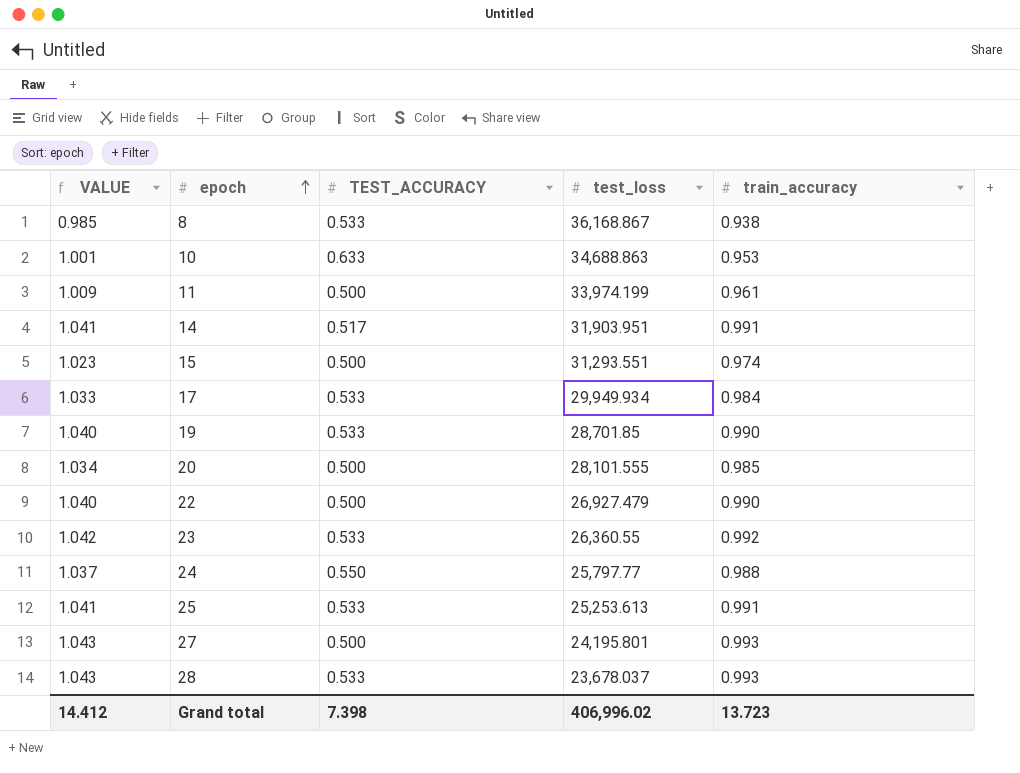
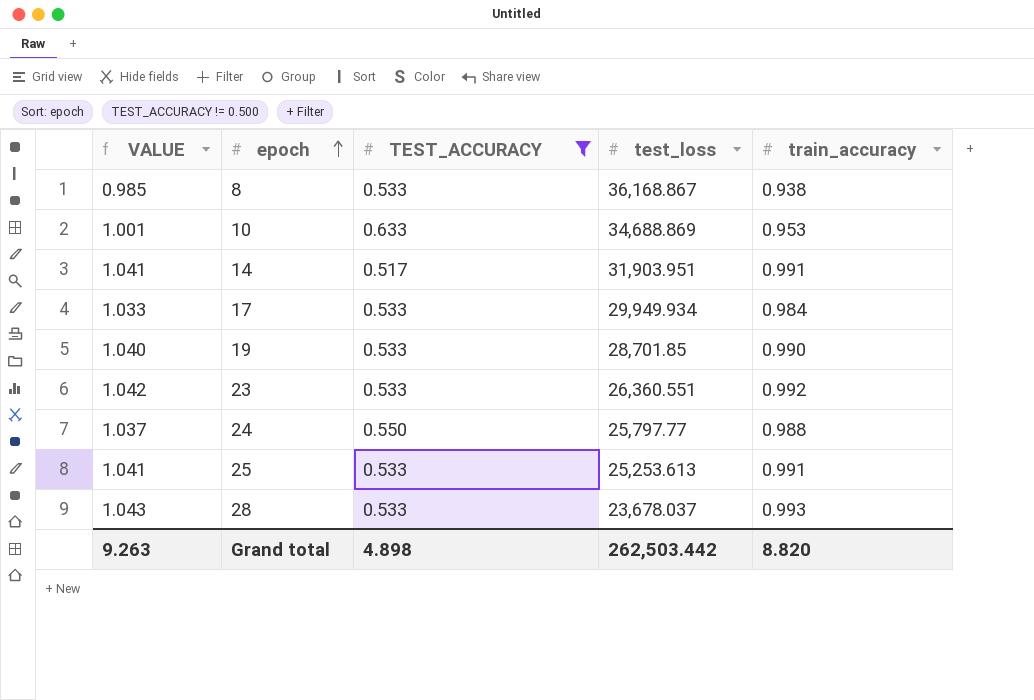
filter: none -> TEST_ACCURACY != 0.500
10 | test_loss: 34,688.863 -> 34,688.869
23 | test_loss: 26,360.55 -> 26,360.551
Grand total | VALUE: 14.412 -> 9.263
Grand total | TEST_ACCURACY: 7.398 -> 4.898
Grand total | test_loss: 406,996.02 -> 262,503.442
Grand total | train_accuracy: 13.723 -> 8.820

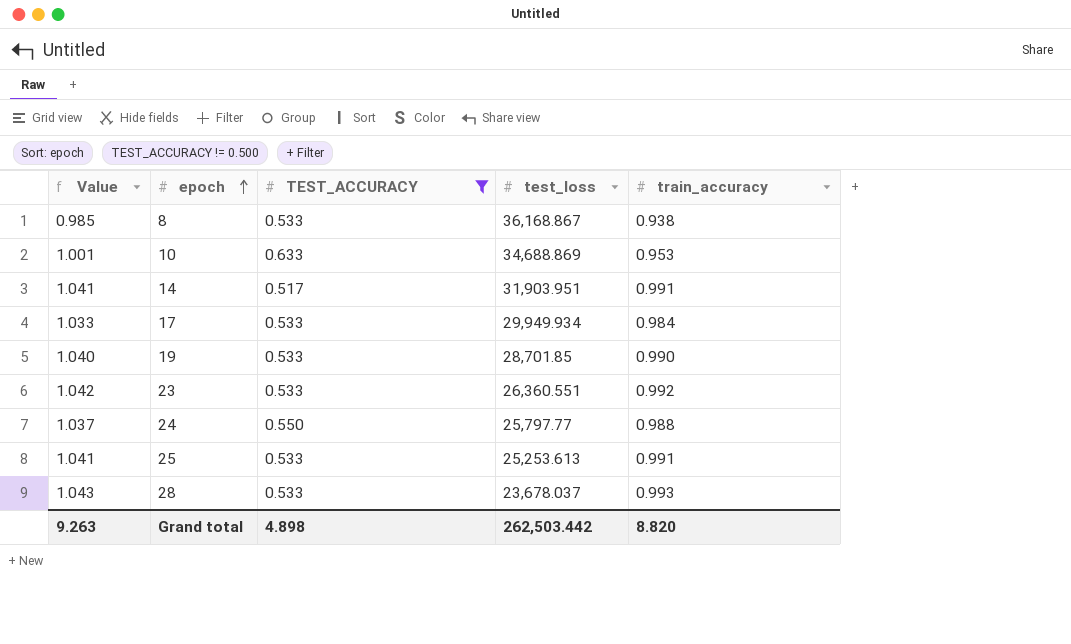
column name: VALUE -> Value

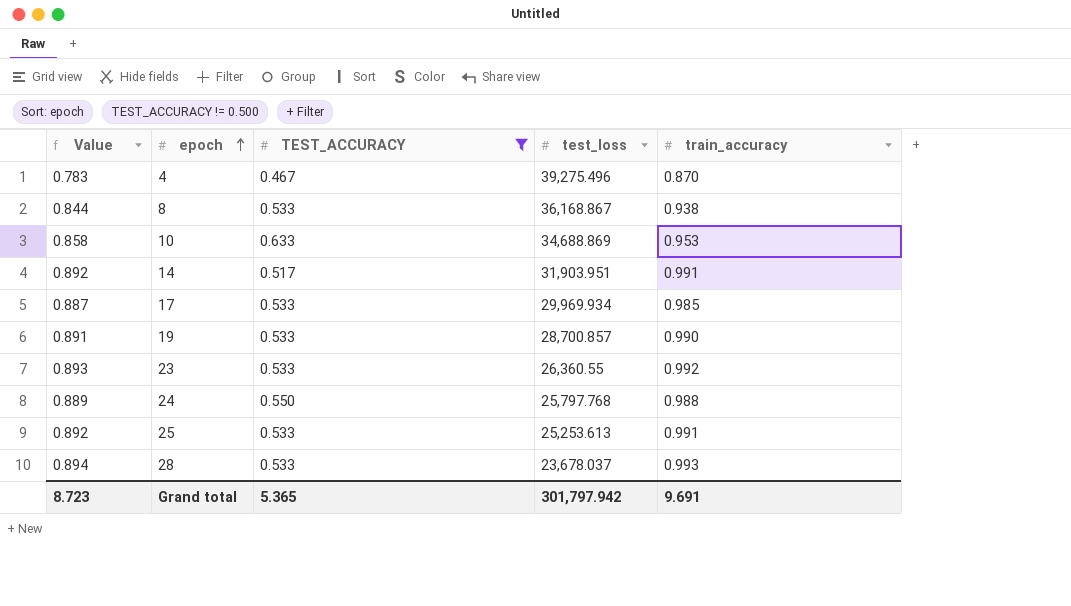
column Value | formula: [train_accuracy] * 1.05 -> [train_accuracy] * 0.9
row 4: none -> 0.783 | 0.467 | 39,275.496 | 0.870
17 | test_loss: 29,949.934 -> 29,969.934
17 | train_accuracy: 0.984 -> 0.985
19 | test_loss: 28,701.85 -> 28,700.857
23 | test_loss: 26,360.551 -> 26,360.55
24 | test_loss: 25,797.77 -> 25,797.768
Grand total | Value: 9.263 -> 8.723
Grand total | TEST_ACCURACY: 4.898 -> 5.365
Grand total | test_loss: 262,503.442 -> 301,797.942
Grand total | train_accuracy: 8.820 -> 9.691

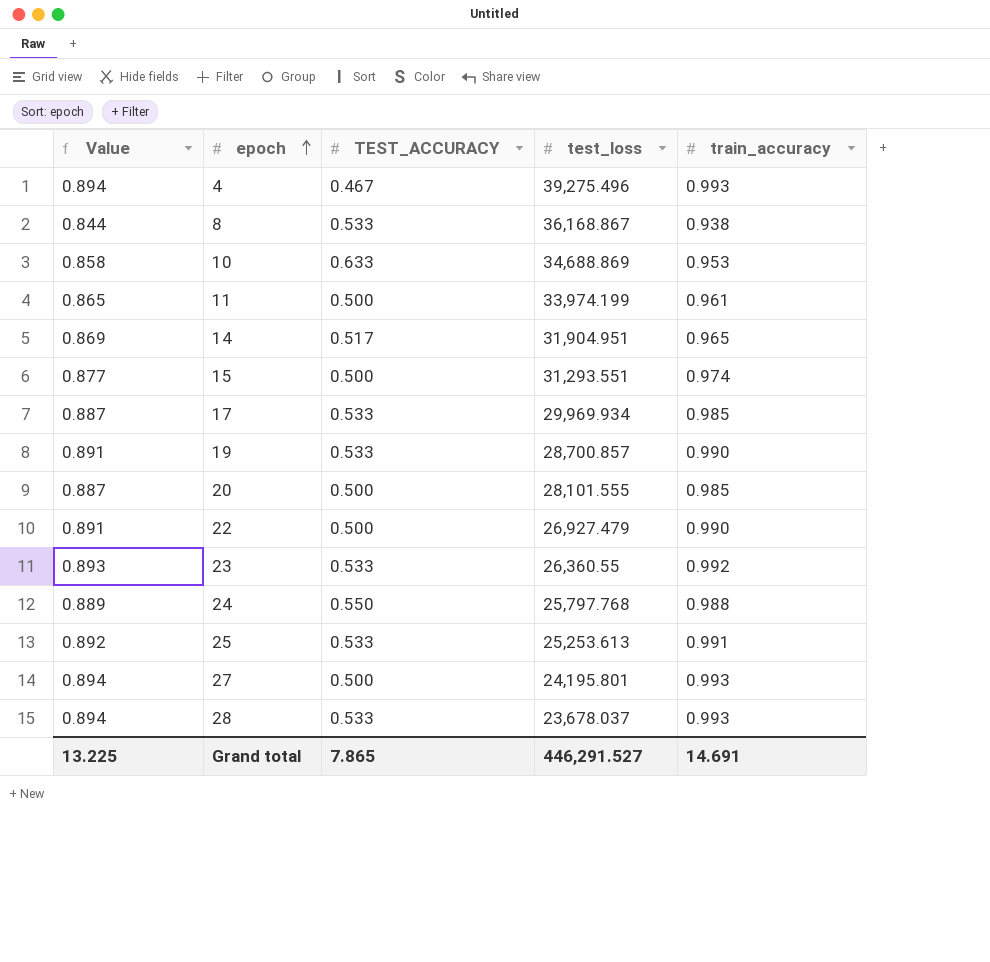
filter: TEST_ACCURACY != 0.500 -> none
4 | Value: 0.783 -> 0.894
4 | train_accuracy: 0.870 -> 0.993
14 | Value: 0.892 -> 0.869
14 | test_loss: 31,903.951 -> 31,904.951
14 | train_accuracy: 0.991 -> 0.965
Grand total | Value: 8.723 -> 13.225
Grand total | TEST_ACCURACY: 5.365 -> 7.865
Grand total | test_loss: 301,797.942 -> 446,291.527
Grand total | train_accuracy: 9.691 -> 14.691

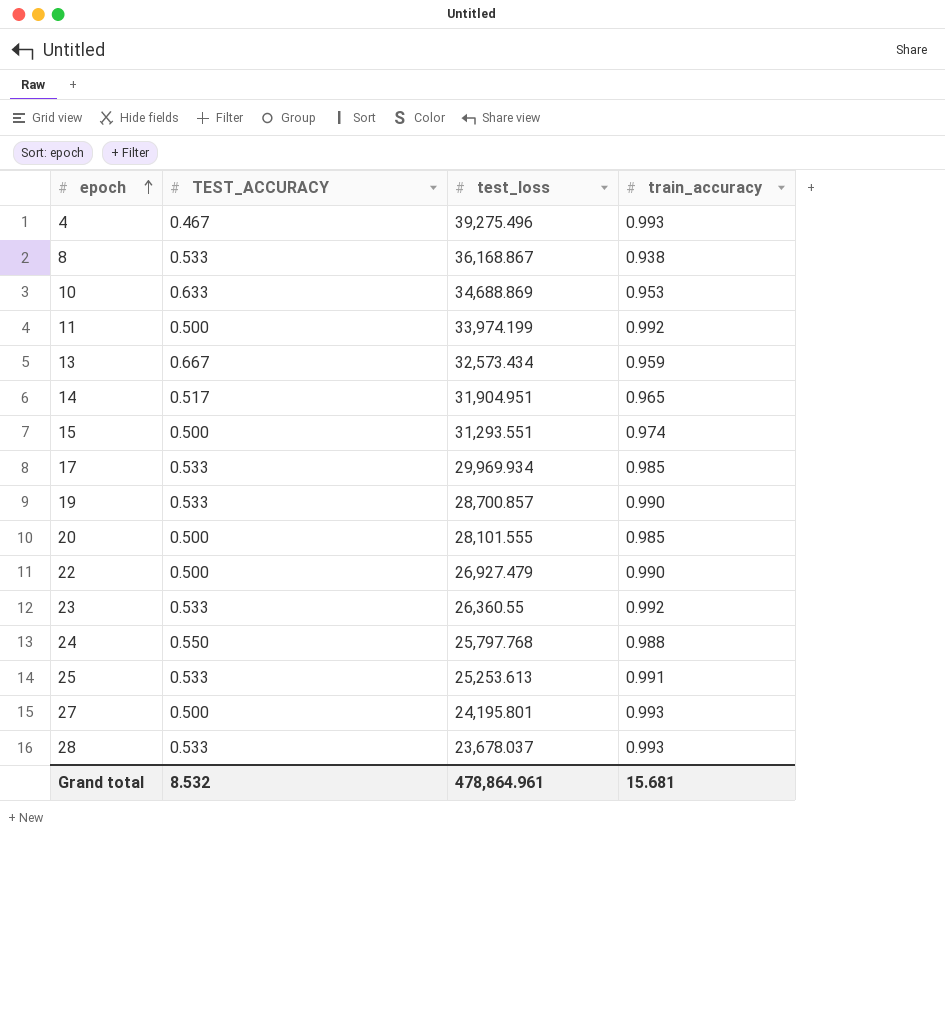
column Value | formula: [train_accuracy] * 0.9 -> none
11 | train_accuracy: 0.961 -> 0.992
row 13: none -> 0.667 | 32,573.434 | 0.959
Grand total | TEST_ACCURACY: 7.865 -> 8.532
Grand total | test_loss: 446,291.527 -> 478,864.961
Grand total | train_accuracy: 14.691 -> 15.681

